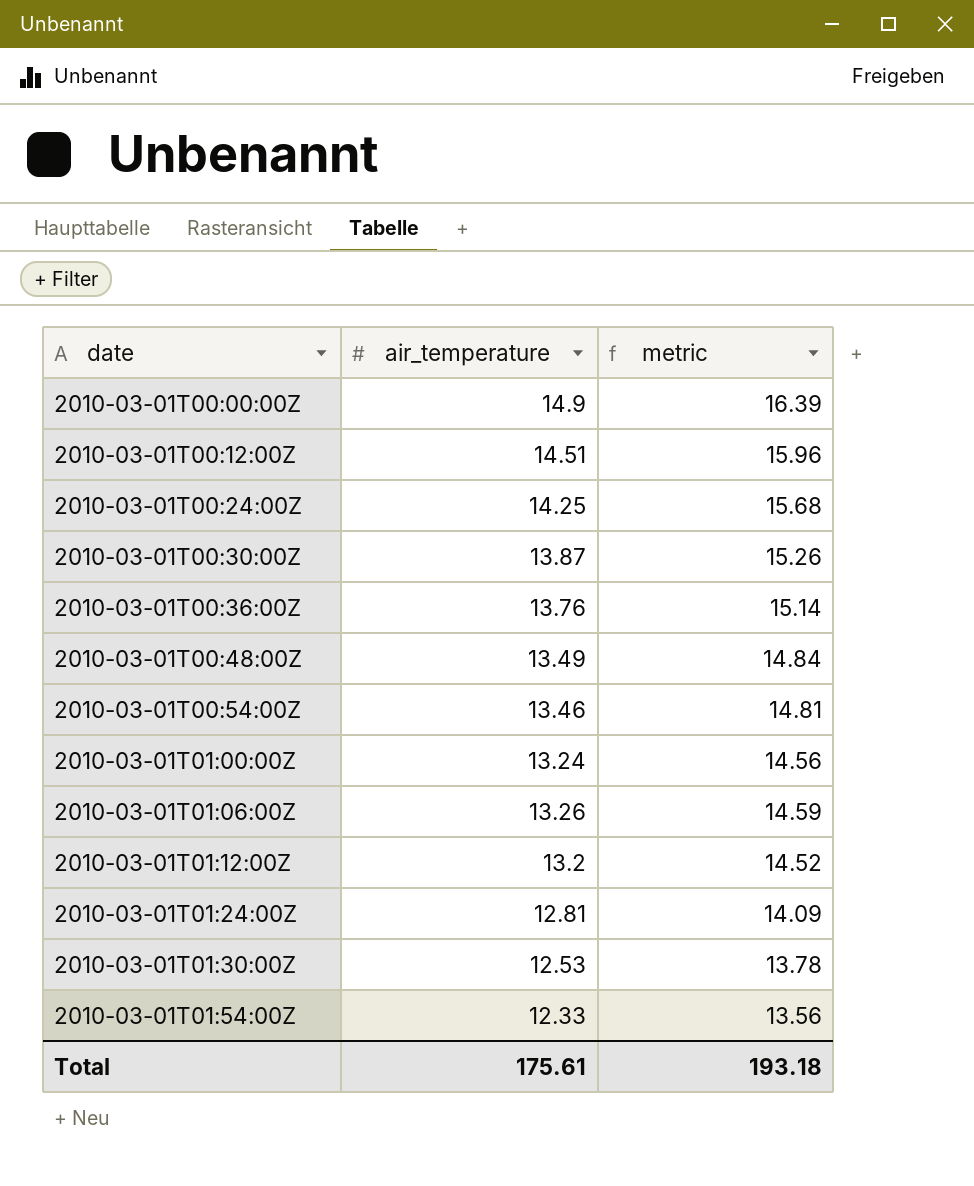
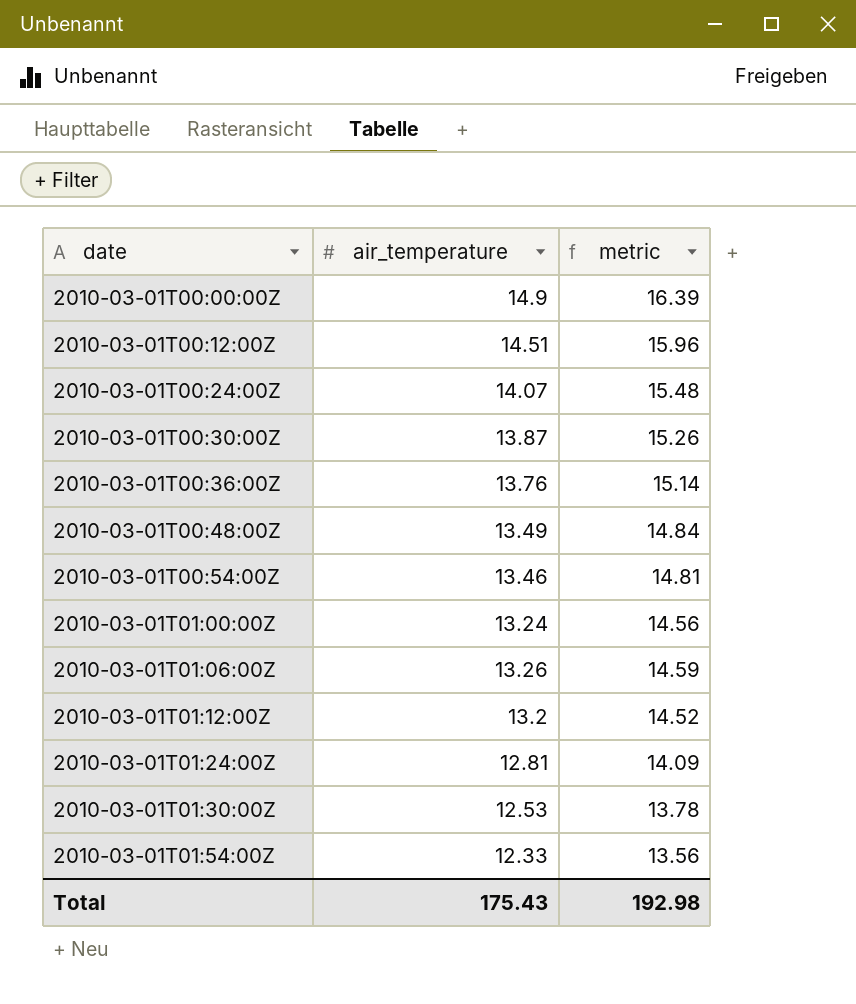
2010-03-01T00:24:00Z | air_temperature: 14.25 -> 14.07
2010-03-01T00:24:00Z | metric: 15.68 -> 15.48
Total | air_temperature: 175.61 -> 175.43
Total | metric: 193.18 -> 192.98

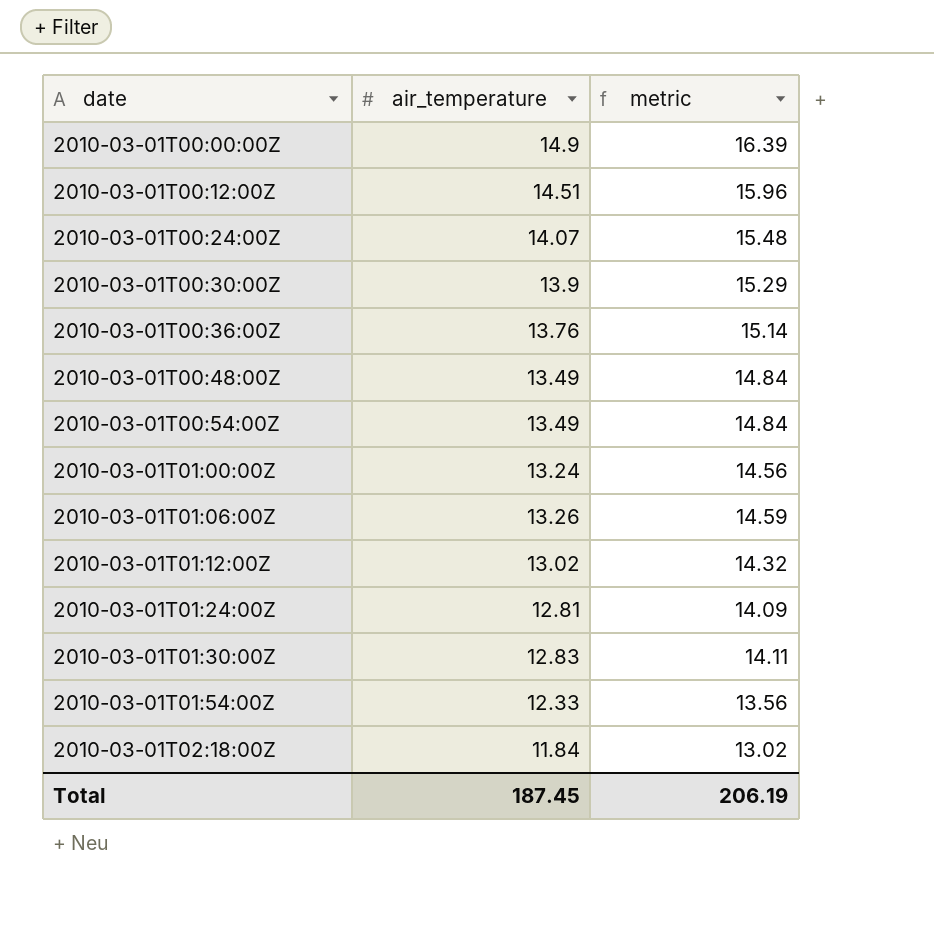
2010-03-01T00:30:00Z | air_temperature: 13.87 -> 13.9
2010-03-01T00:30:00Z | metric: 15.26 -> 15.29
2010-03-01T00:54:00Z | air_temperature: 13.46 -> 13.49
2010-03-01T00:54:00Z | metric: 14.81 -> 14.84
2010-03-01T01:12:00Z | air_temperature: 13.2 -> 13.02
2010-03-01T01:12:00Z | metric: 14.52 -> 14.32
2010-03-01T01:30:00Z | air_temperature: 12.53 -> 12.83
2010-03-01T01:30:00Z | metric: 13.78 -> 14.11
row 2010-03-01T02:18:00Z: none -> 11.84 | 13.02
Total | air_temperature: 175.43 -> 187.45
Total | metric: 192.98 -> 206.19

